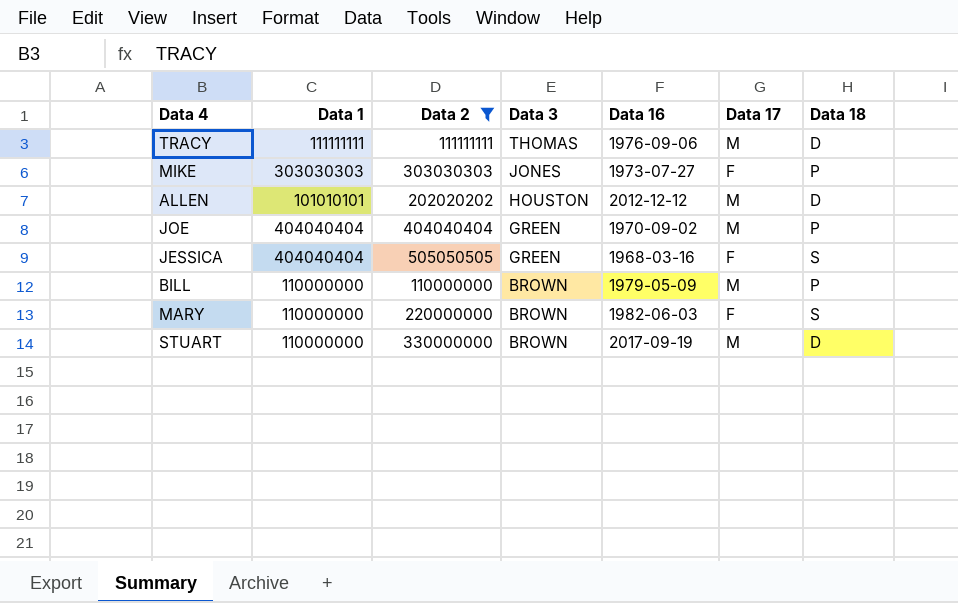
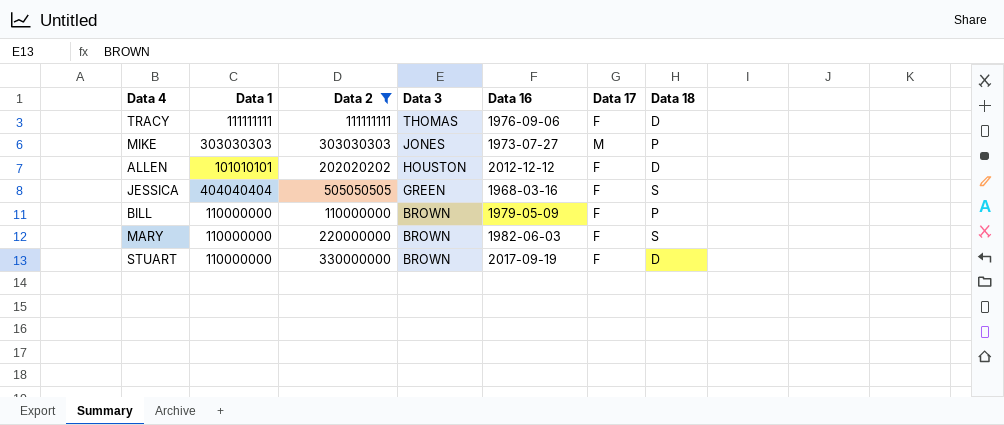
row JOE: 404040404 | 404040404 | GREEN | 1970-09-02 | M | P -> none
TRACY | Data 17: M -> F
MIKE | Data 17: F -> M
ALLEN | Data 17: M -> F
BILL | Data 17: M -> F
STUART | Data 17: M -> F

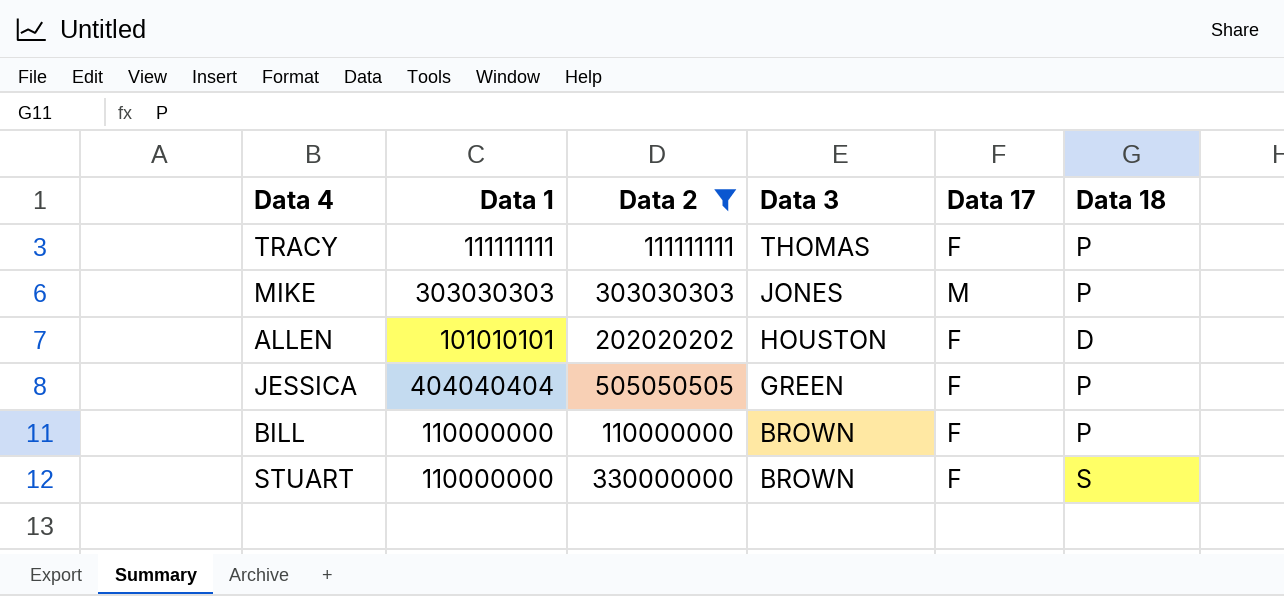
column Data 16 | position: 5 -> none
row MARY: 110000000 | 220000000 | BROWN | 1982-06-03 | F | S -> none
TRACY | Data 18: D -> P
JESSICA | Data 18: S -> P
STUART | Data 18: D -> S

